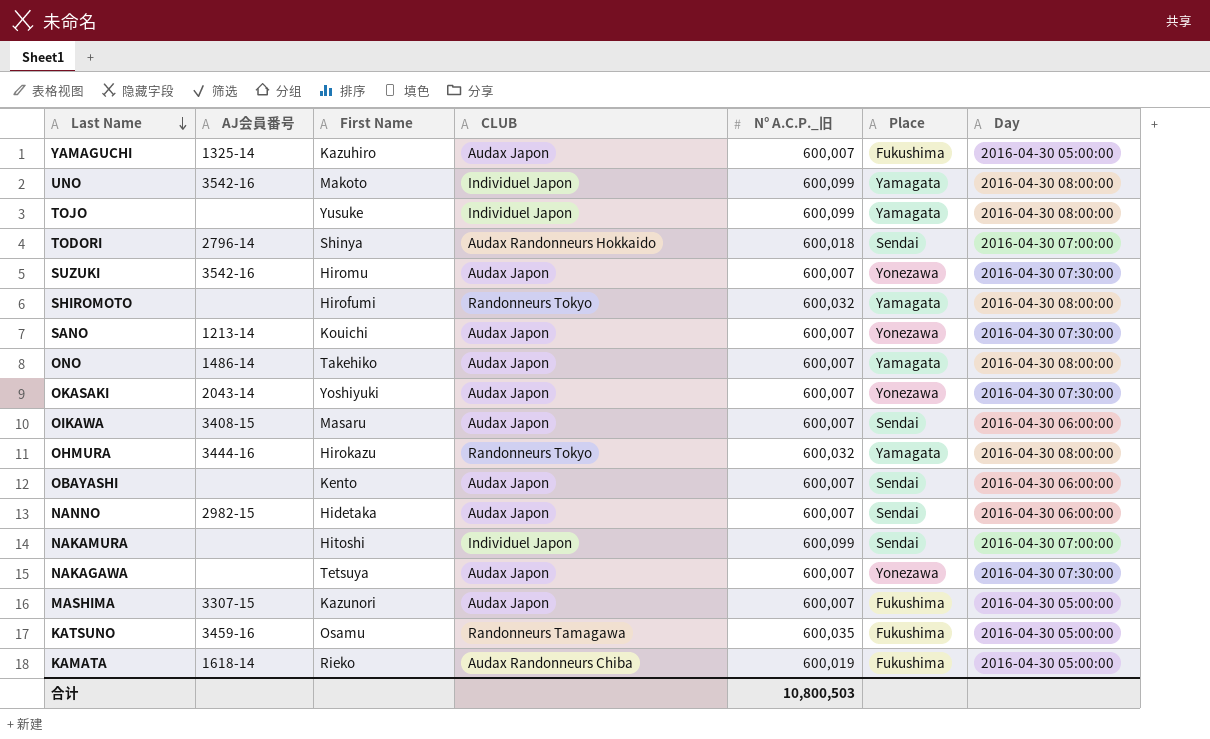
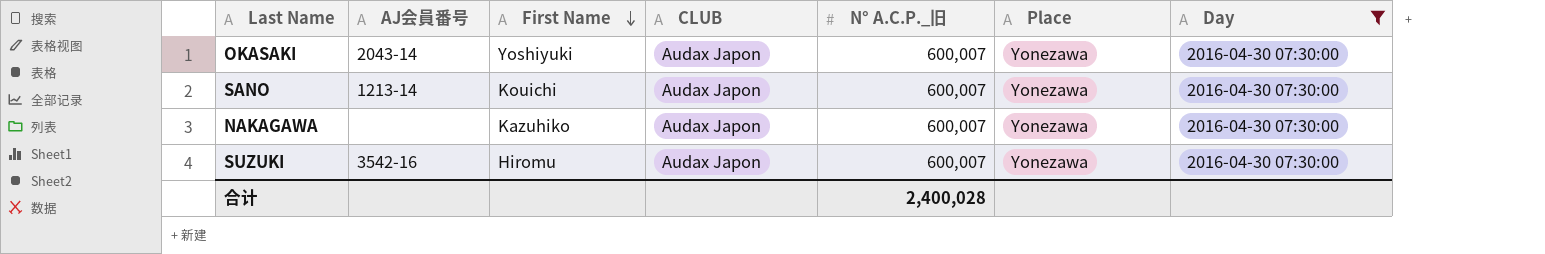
filter: none -> Day = 2016-04-30 07:30:00
row order: Last Name descending -> First Name descending
NAKAGAWA | First Name: Tetsuya -> Kazuhiko
合计 | N° A.C.P._旧: 10,800,503 -> 2,400,028

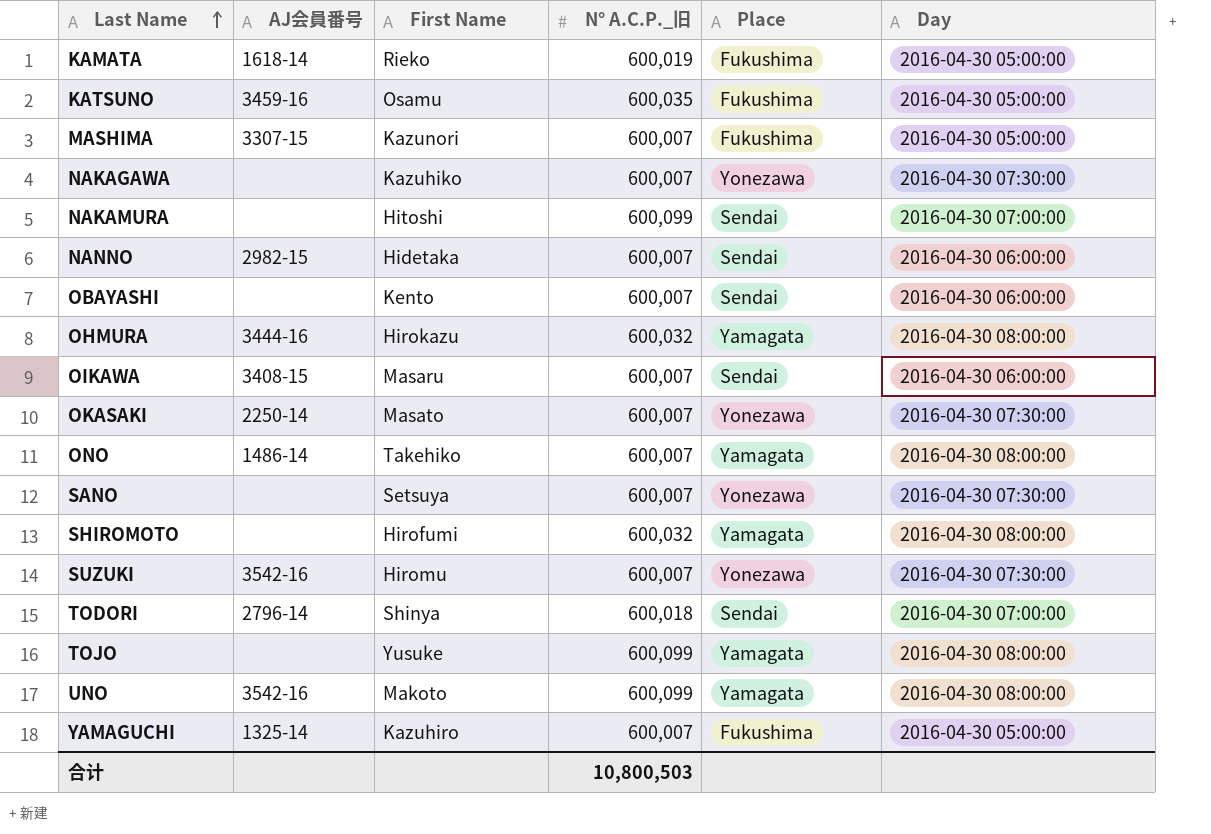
filter: Day = 2016-04-30 07:30:00 -> none
row order: First Name descending -> Last Name ascending
column CLUB | position: 4 -> none
OKASAKI | AJ会員番号: 2043-14 -> 2250-14
OKASAKI | First Name: Yoshiyuki -> Masato
SANO | AJ会員番号: 1213-14 -> none
SANO | First Name: Kouichi -> Setsuya
合计 | N° A.C.P._旧: 2,400,028 -> 10,800,503

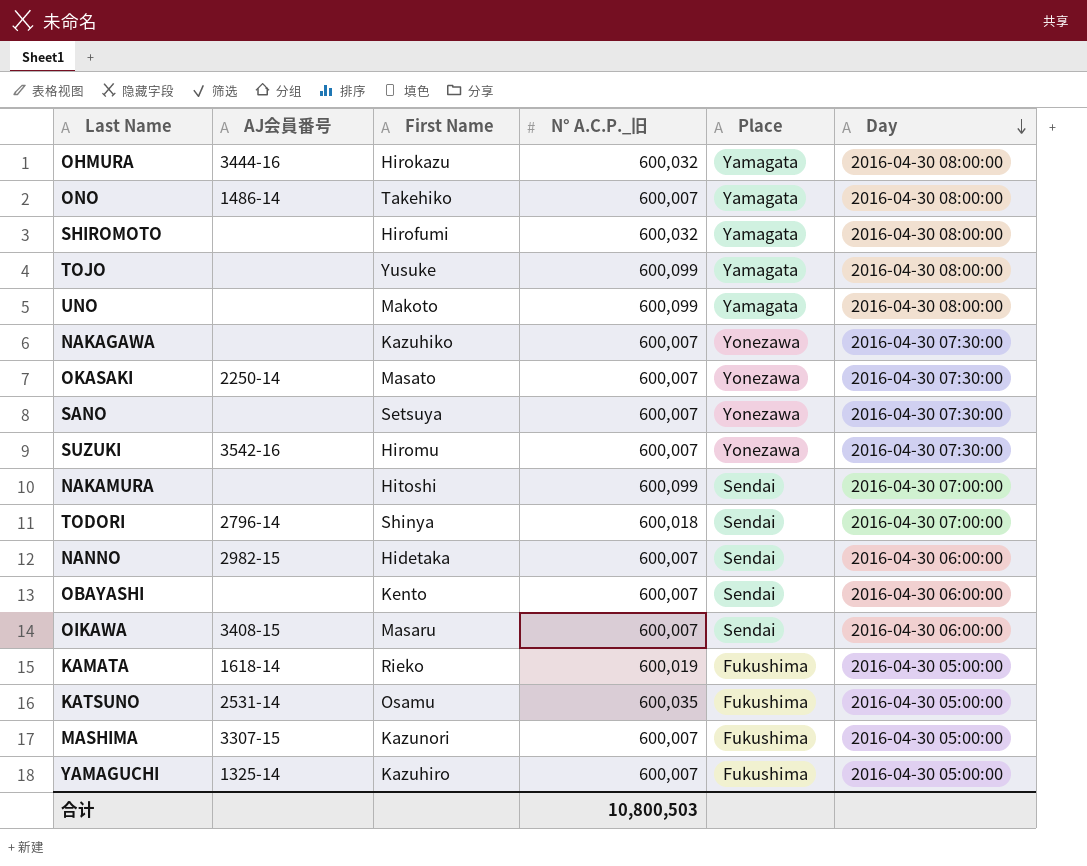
row order: Last Name ascending -> Day descending
UNO | AJ会員番号: 3542-16 -> none
KATSUNO | AJ会員番号: 3459-16 -> 2531-14

